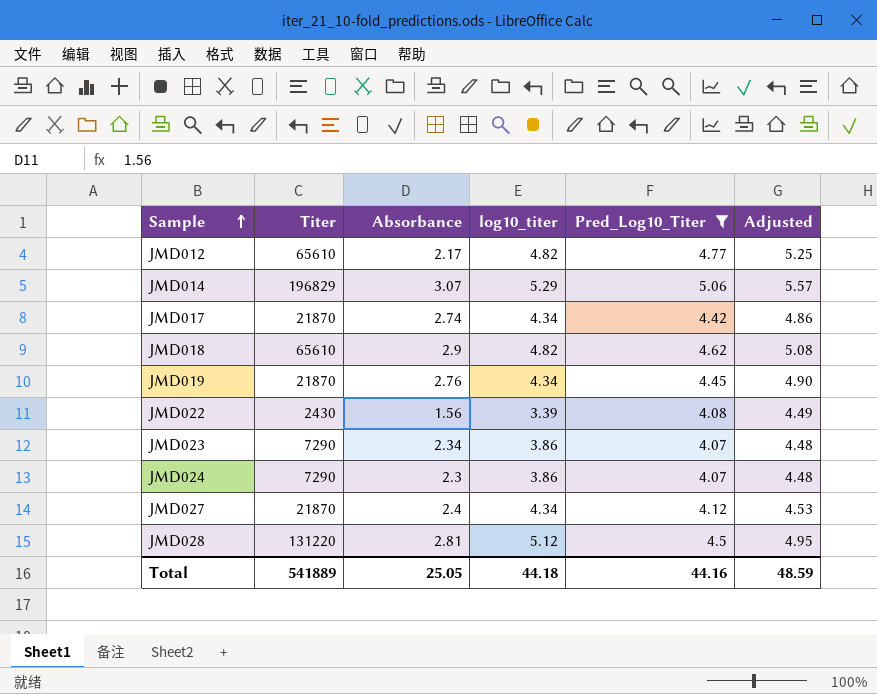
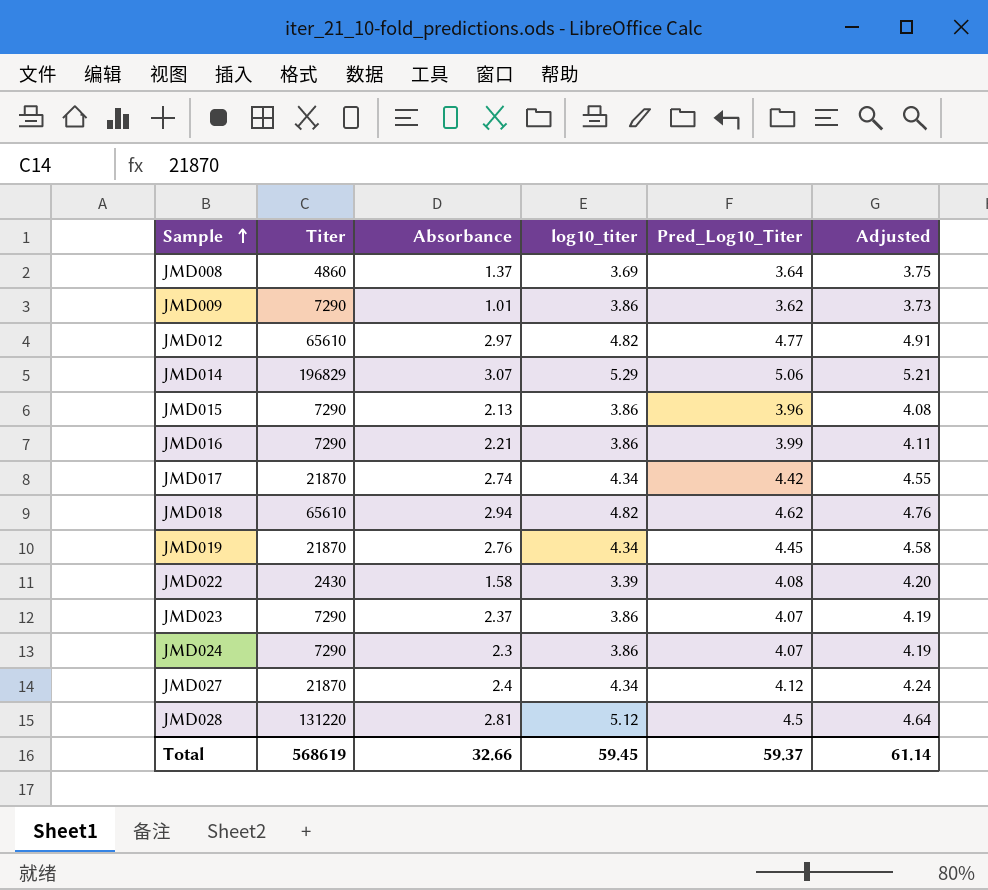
filter: Pred_Log10_Titer >= 4.07 -> none
column Adjusted | formula: [Pred_Log10_Titer] * 1.1 -> [Pred_Log10_Titer] * 1.03
JMD012 | Absorbance: 2.17 -> 2.97
JMD018 | Absorbance: 2.9 -> 2.94
JMD022 | Absorbance: 1.56 -> 1.58
JMD023 | Absorbance: 2.34 -> 2.37
Total | Titer: 541889 -> 568619
Total | Absorbance: 25.05 -> 32.66
Total | log10_titer: 44.18 -> 59.45
Total | Pred_Log10_Titer: 44.16 -> 59.37
Total | Adjusted: 48.59 -> 61.14

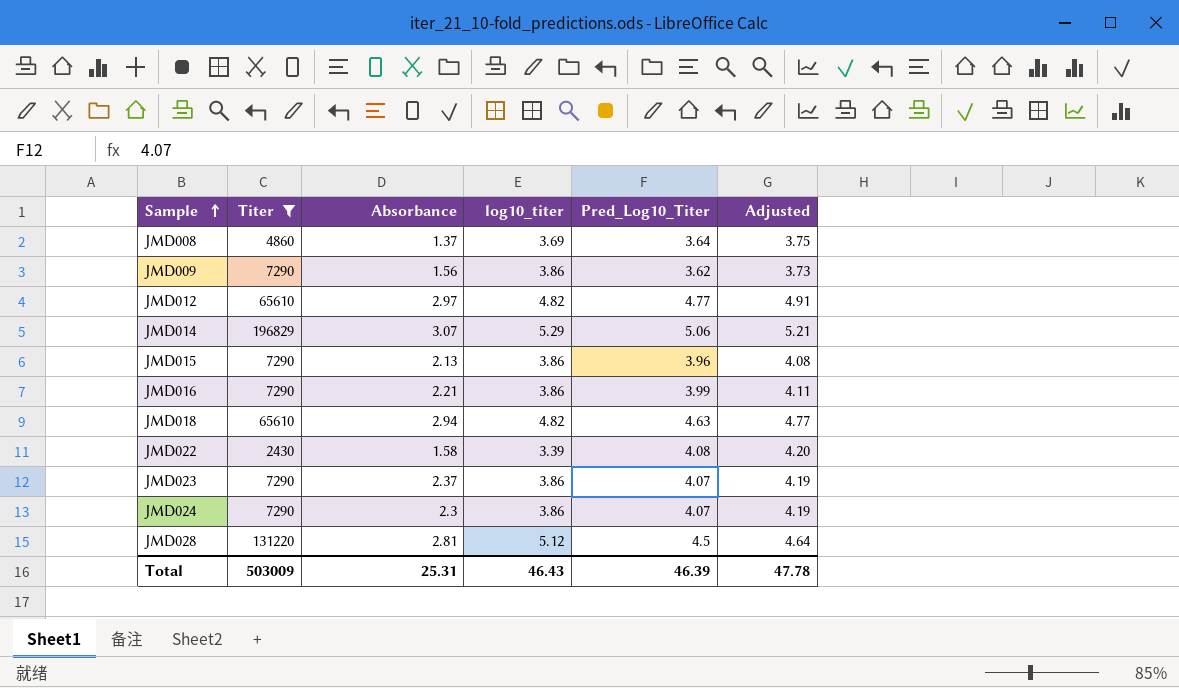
filter: none -> Titer != 21870
JMD009 | Absorbance: 1.01 -> 1.56
JMD018 | Pred_Log10_Titer: 4.62 -> 4.63
JMD018 | Adjusted: 4.76 -> 4.77
Total | Titer: 568619 -> 503009
Total | Absorbance: 32.66 -> 25.31
Total | log10_titer: 59.45 -> 46.43
Total | Pred_Log10_Titer: 59.37 -> 46.39
Total | Adjusted: 61.14 -> 47.78

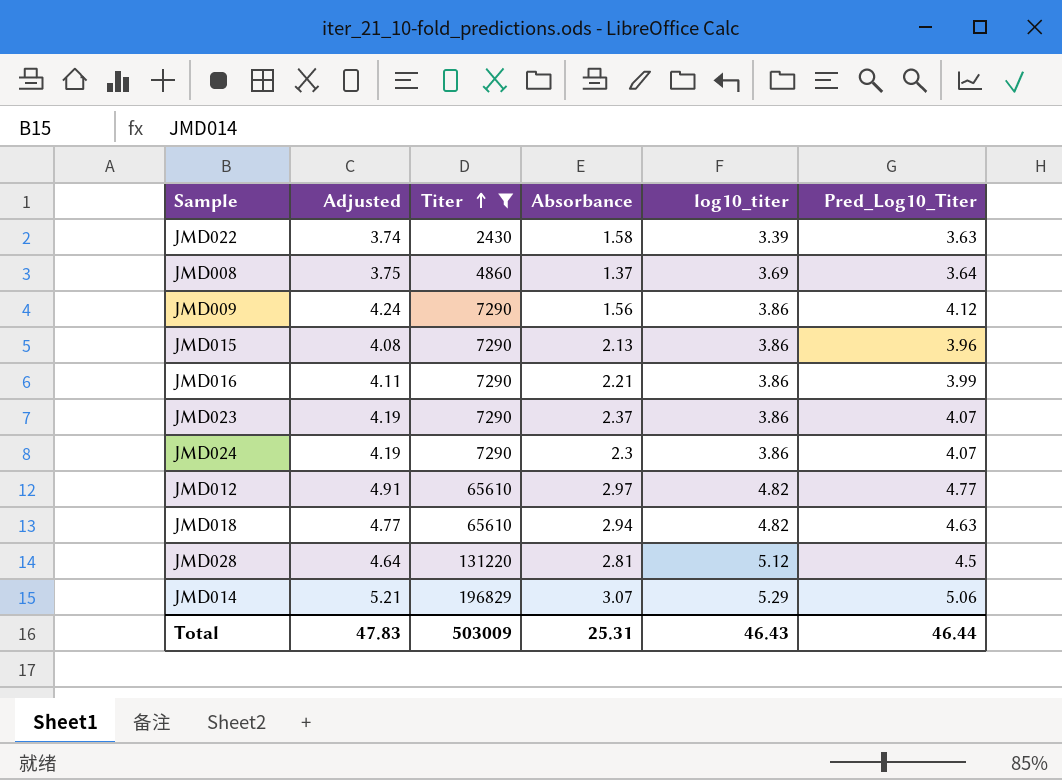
row order: Sample ascending -> Titer ascending
column Adjusted | position: 6 -> 2
JMD022 | Adjusted: 4.20 -> 3.74
JMD022 | Pred_Log10_Titer: 4.08 -> 3.63
JMD009 | Adjusted: 3.73 -> 4.24
JMD009 | Pred_Log10_Titer: 3.62 -> 4.12
Total | Adjusted: 47.78 -> 47.83
Total | Pred_Log10_Titer: 46.39 -> 46.44

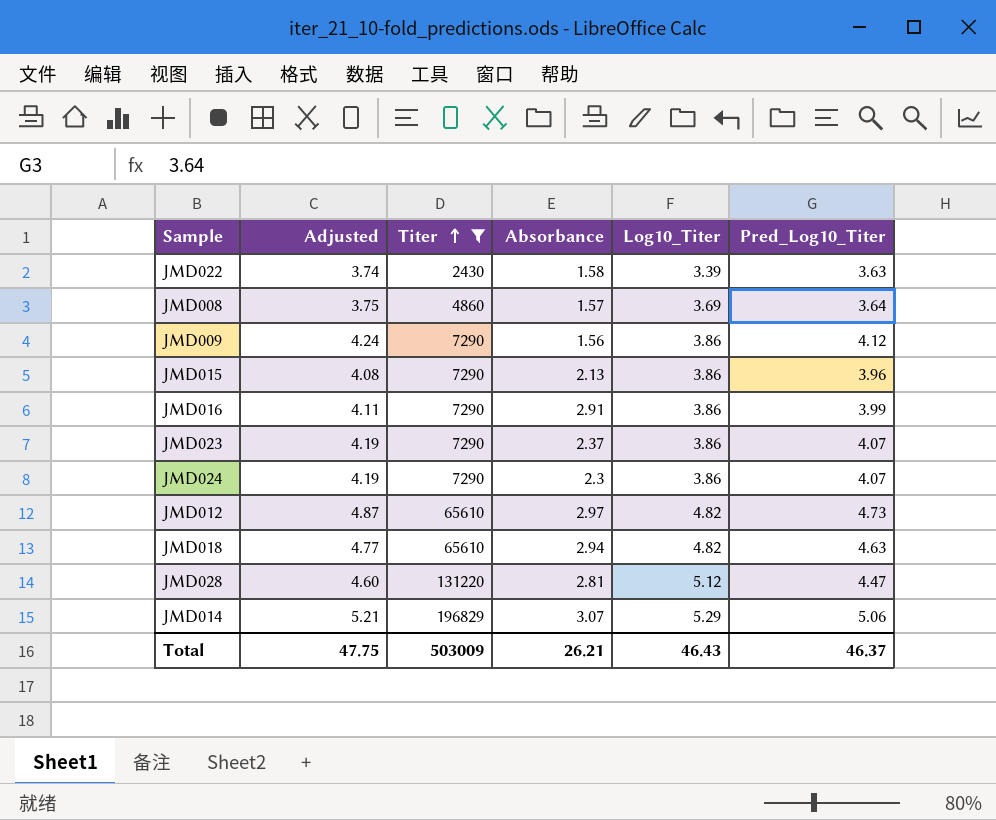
column name: log10_titer -> Log10_Titer
JMD008 | Absorbance: 1.37 -> 1.57
JMD016 | Absorbance: 2.21 -> 2.91
JMD012 | Adjusted: 4.91 -> 4.87
JMD012 | Pred_Log10_Titer: 4.77 -> 4.73
JMD028 | Adjusted: 4.64 -> 4.60
JMD028 | Pred_Log10_Titer: 4.5 -> 4.47
Total | Adjusted: 47.83 -> 47.75
Total | Absorbance: 25.31 -> 26.21
Total | Pred_Log10_Titer: 46.44 -> 46.37

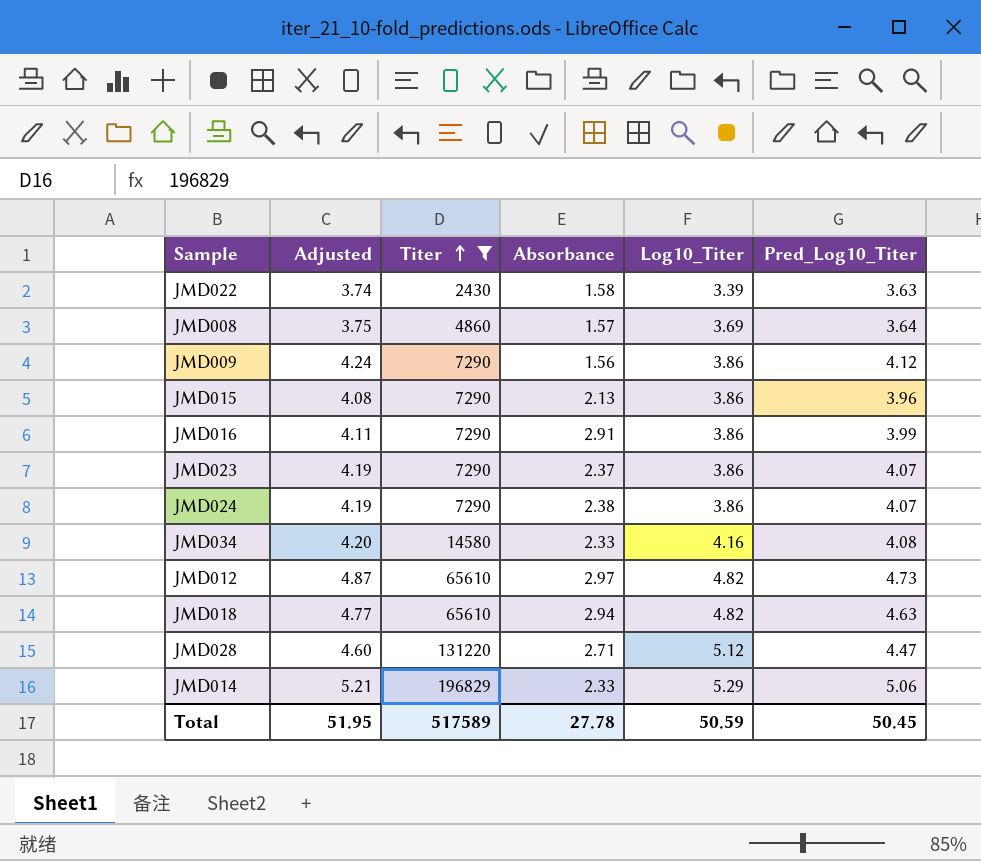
JMD024 | Absorbance: 2.3 -> 2.38
row JMD034: none -> 4.20 | 14580 | 2.33 | 4.16 | 4.08
JMD028 | Absorbance: 2.81 -> 2.71
JMD014 | Absorbance: 3.07 -> 2.33
Total | Adjusted: 47.75 -> 51.95
Total | Titer: 503009 -> 517589
Total | Absorbance: 26.21 -> 27.78
Total | Log10_Titer: 46.43 -> 50.59
Total | Pred_Log10_Titer: 46.37 -> 50.45

